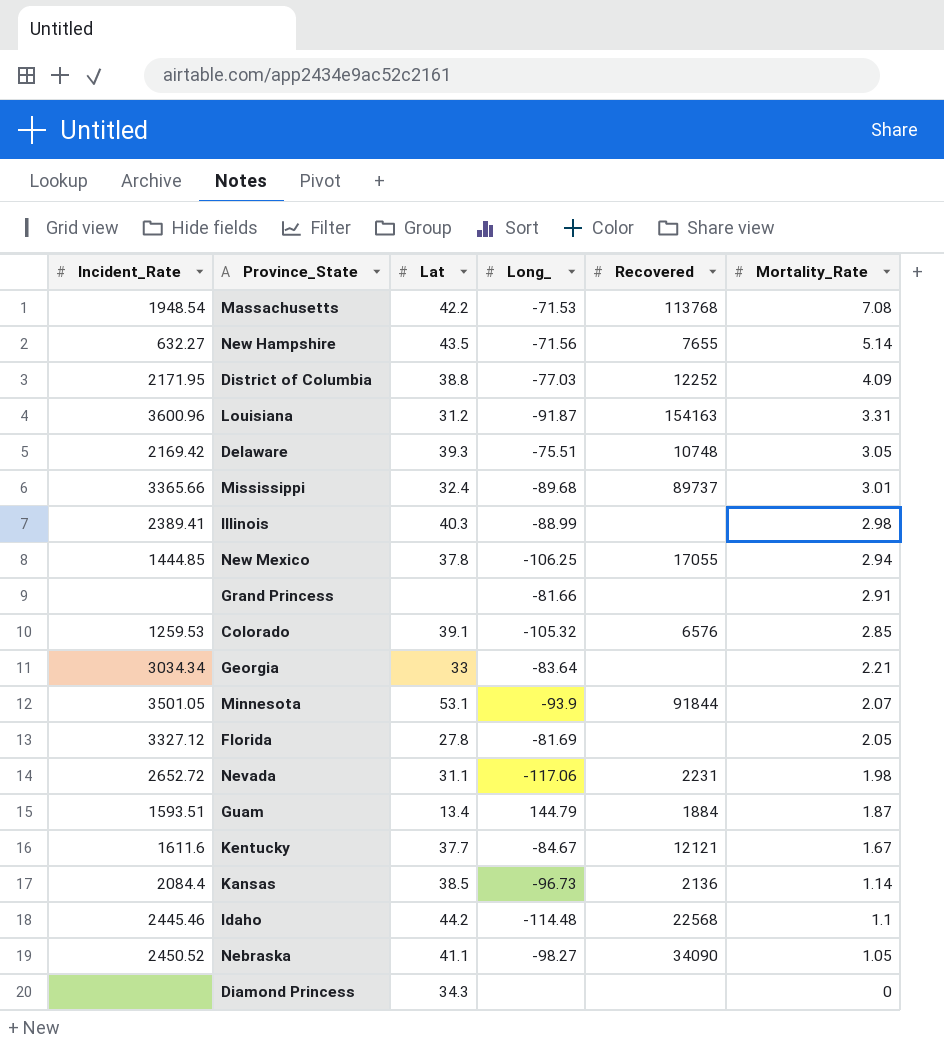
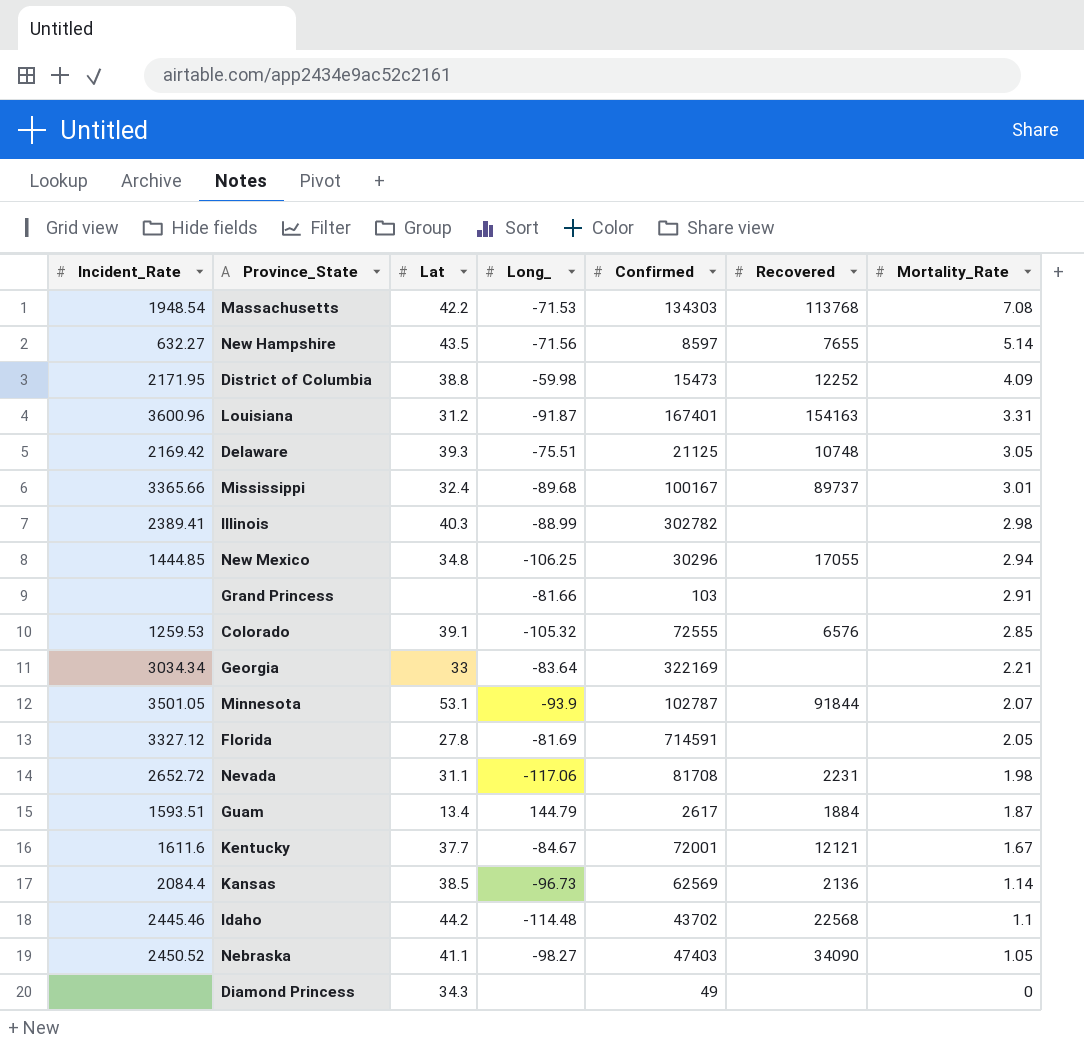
column Confirmed | position: none -> 5
District of Columbia | Long_: -77.03 -> -59.98
New Mexico | Lat: 37.8 -> 34.8

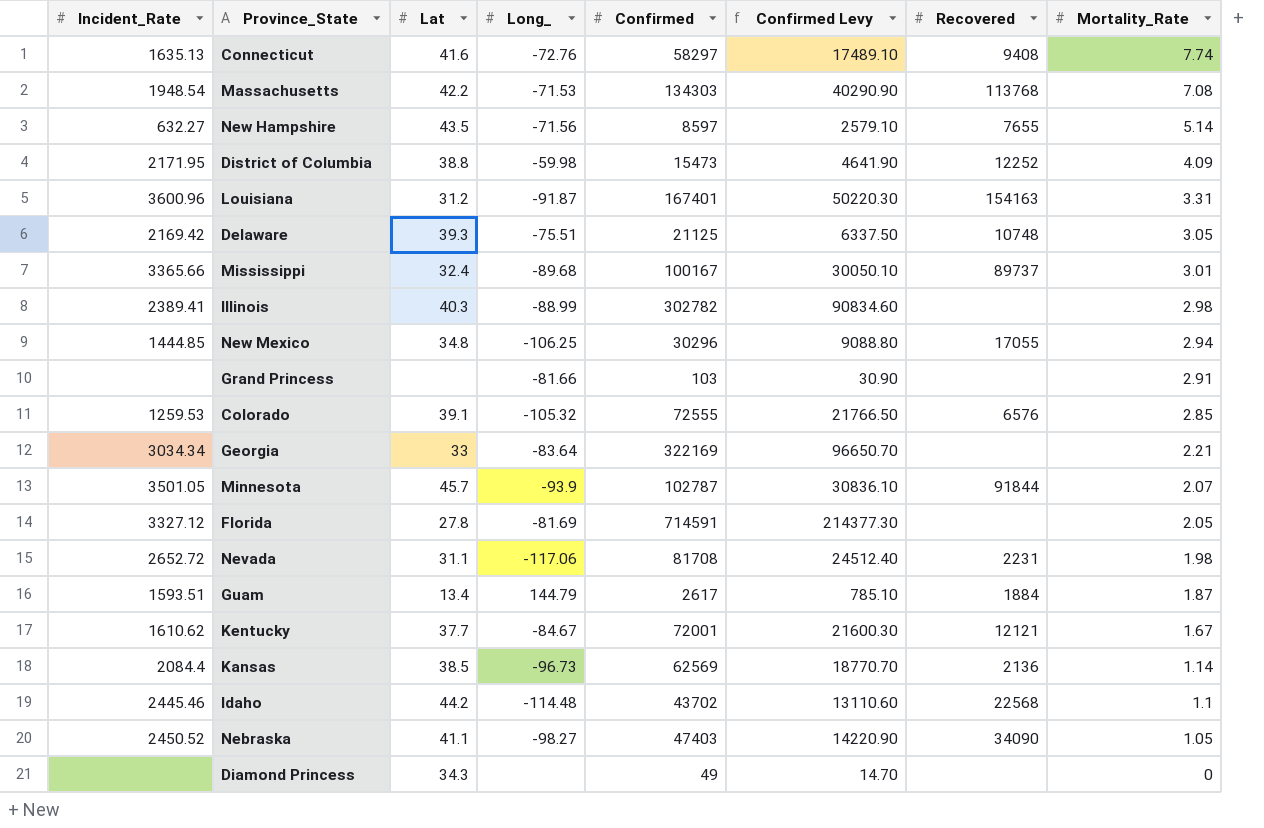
column Confirmed Levy | formula: none -> [Confirmed] * 0.3
row Connecticut: none -> 1635.13 | 41.6 | -72.76 | 58297 | 17489.10 | 9408 | 7.74
Minnesota | Lat: 53.1 -> 45.7
Kentucky | Incident_Rate: 1611.6 -> 1610.62

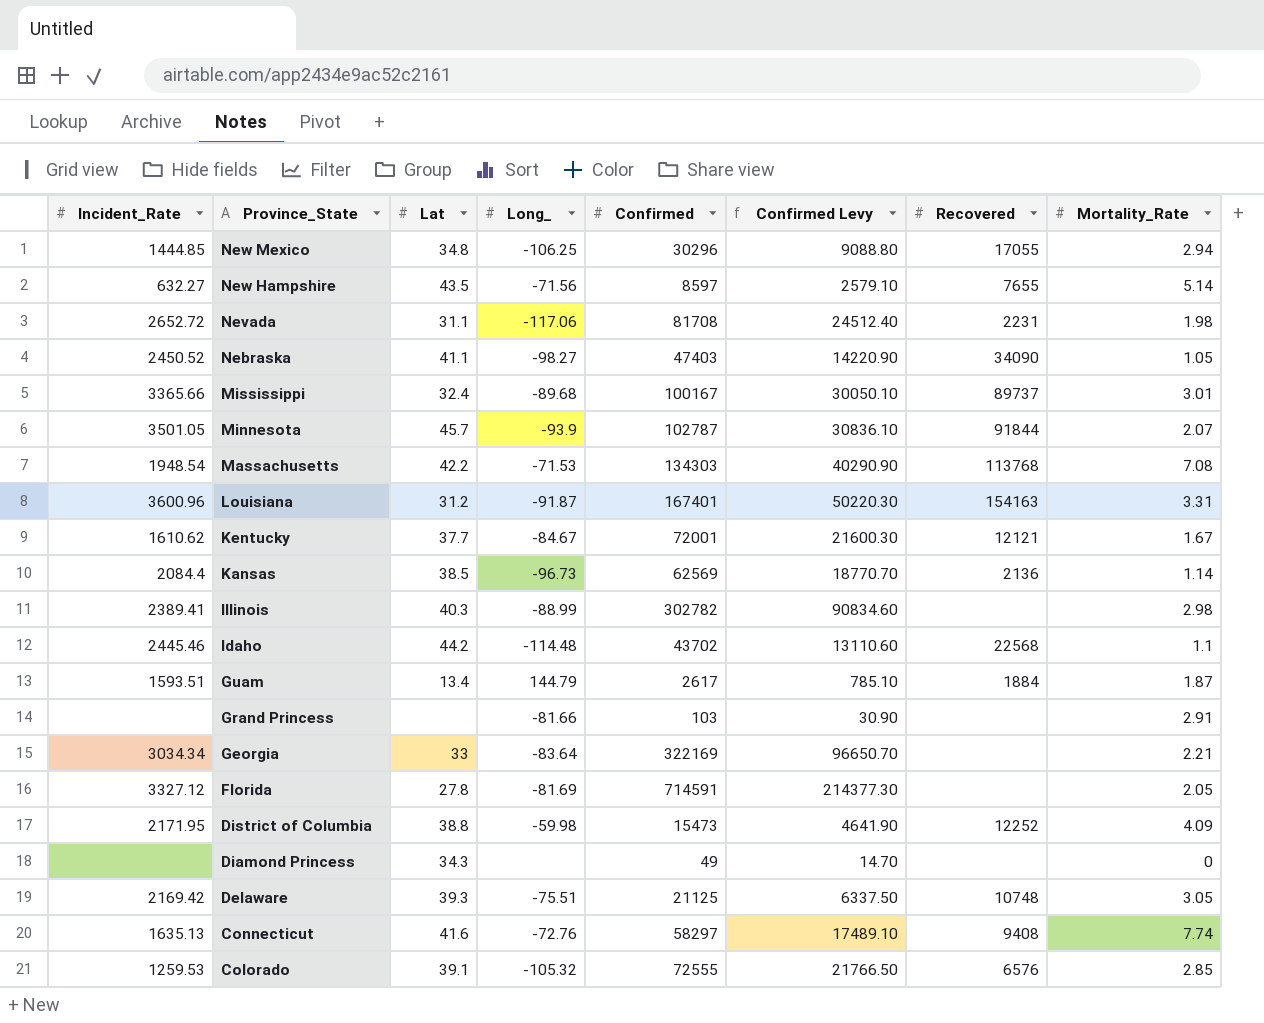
row order: Mortality_Rate descending -> Province_State descending

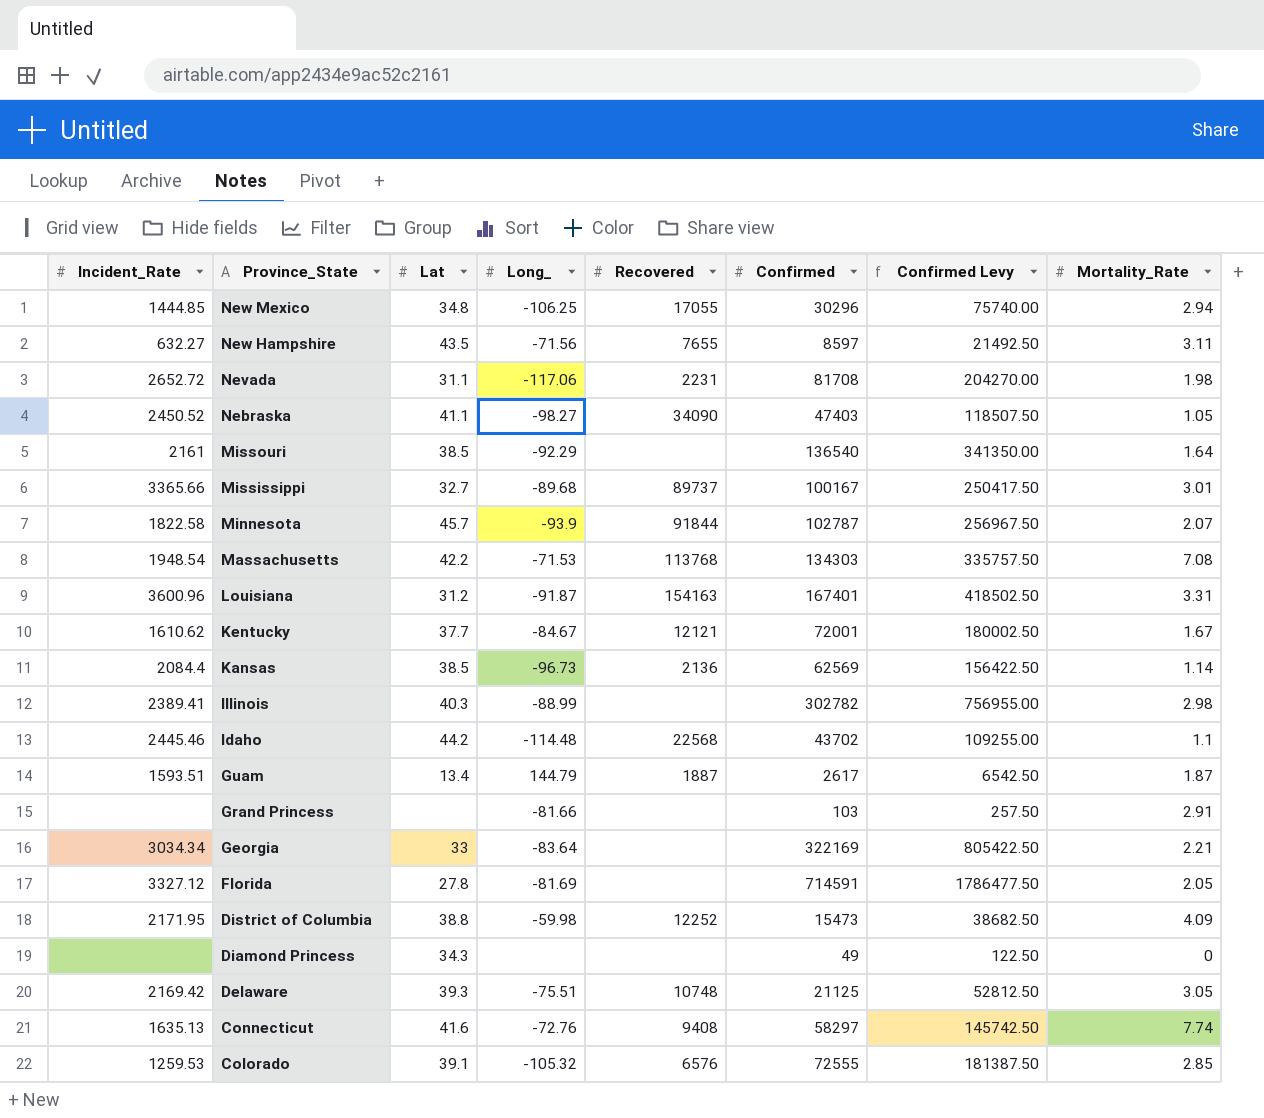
column Recovered | position: 7 -> 5
column Confirmed Levy | formula: [Confirmed] * 0.3 -> [Confirmed] * 2.5
New Hampshire | Mortality_Rate: 5.14 -> 3.11
row Missouri: none -> 2161 | 38.5 | -92.29 | none | 136540 | 341350.00 | 1.64
Mississippi | Lat: 32.4 -> 32.7
Minnesota | Incident_Rate: 3501.05 -> 1822.58
Guam | Recovered: 1884 -> 1887

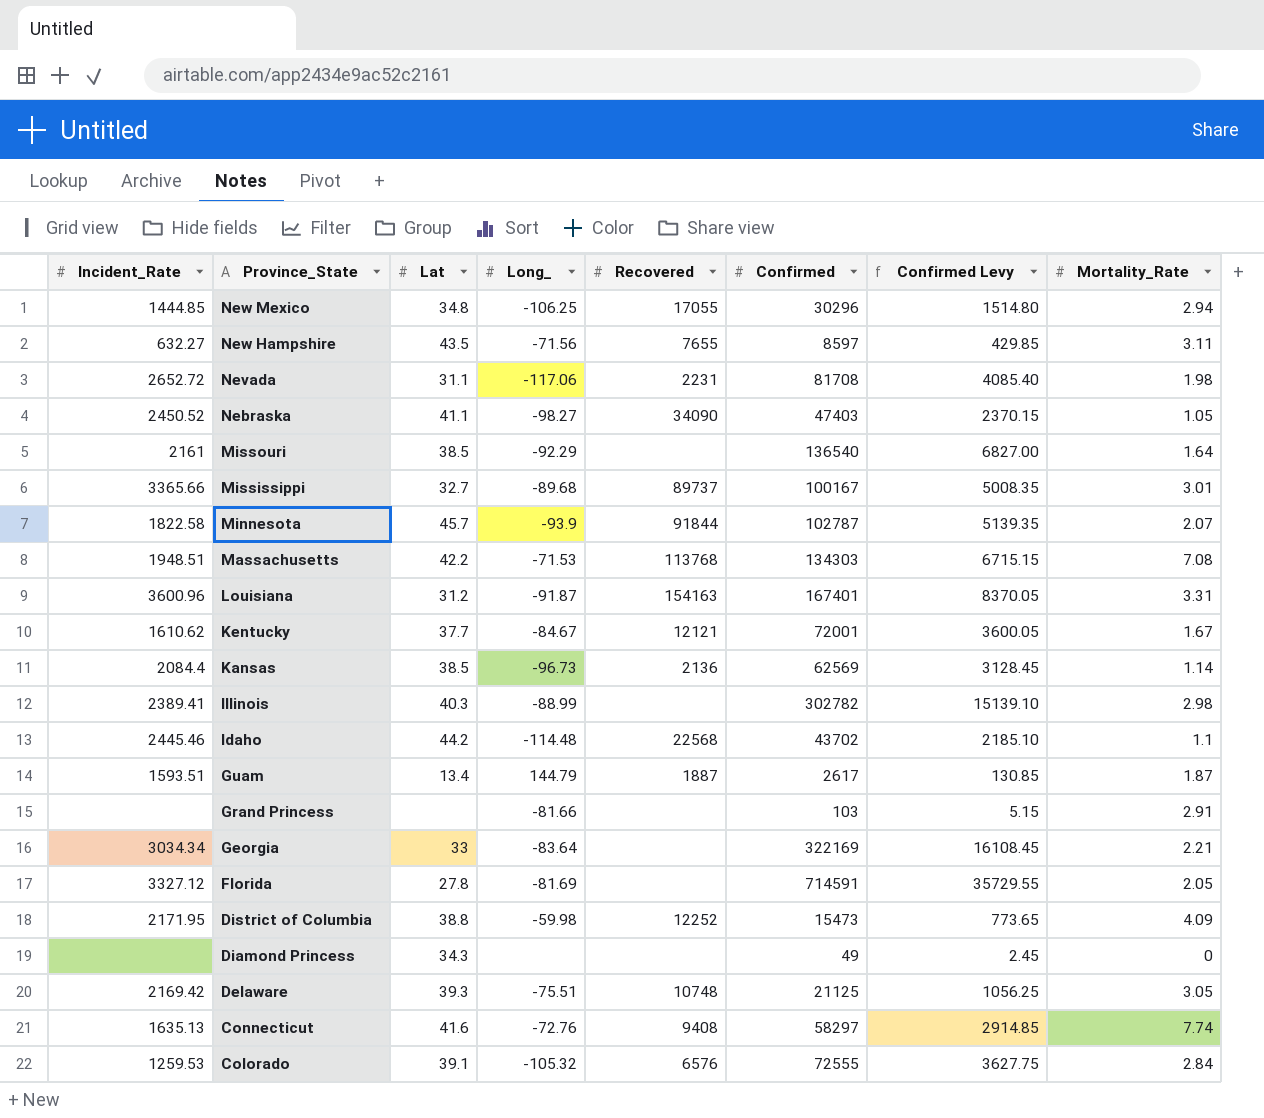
column Confirmed Levy | formula: [Confirmed] * 2.5 -> [Confirmed] * 0.05
Massachusetts | Incident_Rate: 1948.54 -> 1948.51
Colorado | Mortality_Rate: 2.85 -> 2.84

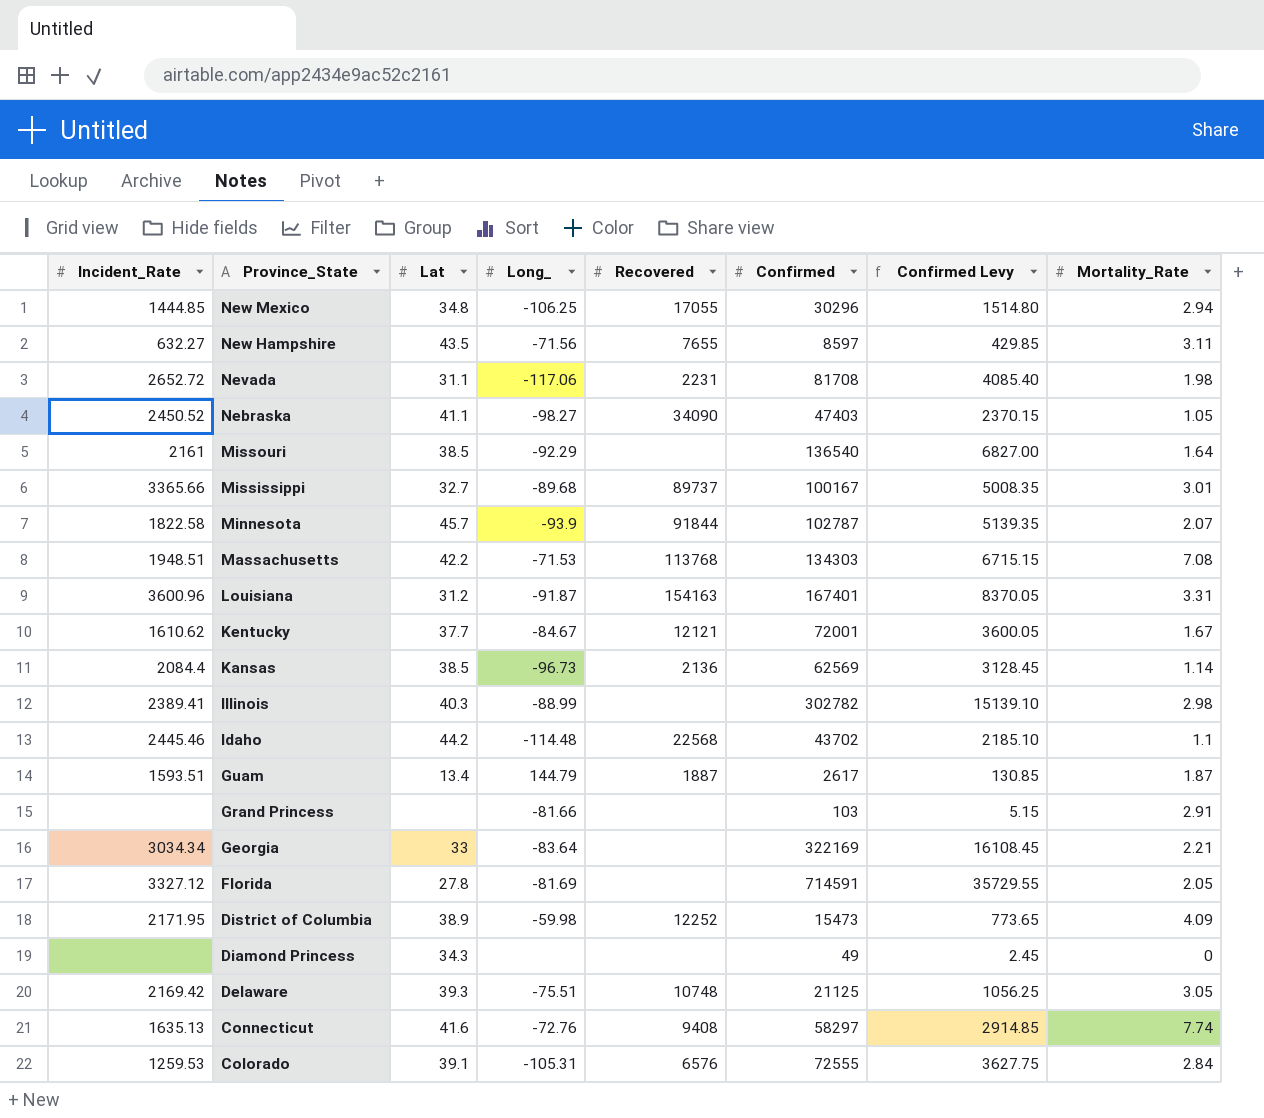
District of Columbia | Lat: 38.8 -> 38.9
Colorado | Long_: -105.32 -> -105.31

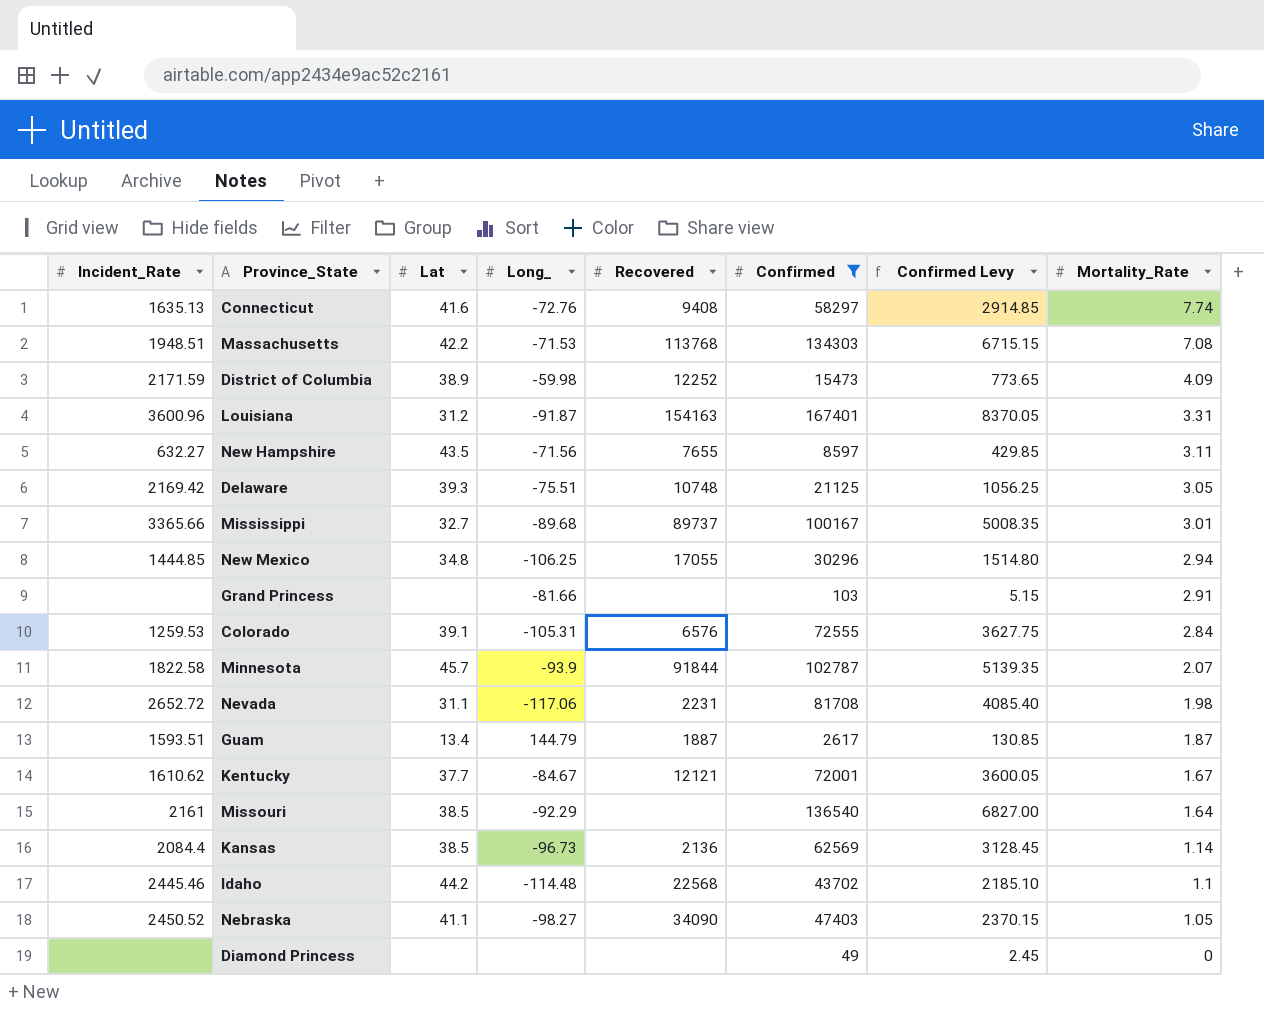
filter: none -> Confirmed <= 167401
row order: Province_State descending -> Mortality_Rate descending
District of Columbia | Incident_Rate: 2171.95 -> 2171.59
Diamond Princess | Lat: 34.3 -> none

